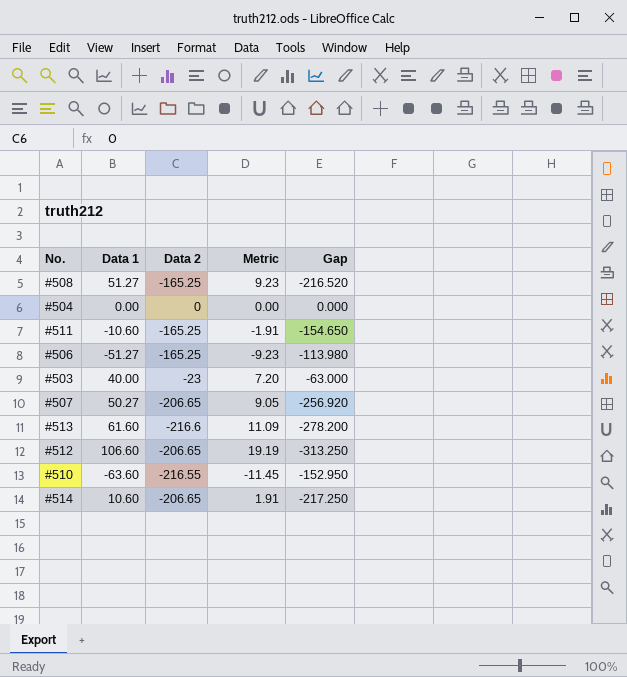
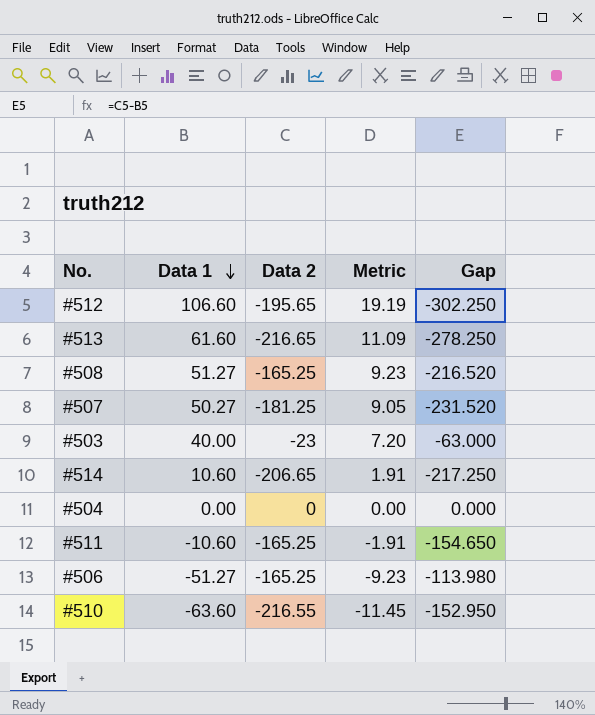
row order: none -> Data 1 descending
#512 | Data 2: -206.65 -> -195.65
#512 | Gap: -313.250 -> -302.250
#513 | Data 2: -216.6 -> -216.65
#513 | Gap: -278.200 -> -278.250
#507 | Data 2: -206.65 -> -181.25
#507 | Gap: -256.920 -> -231.520

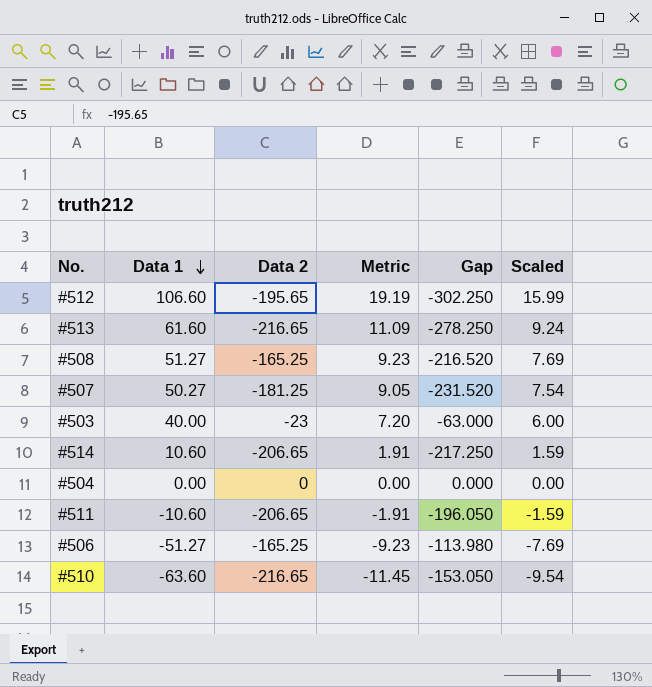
column Scaled | formula: none -> [Data 1] * 0.15
#511 | Data 2: -165.25 -> -206.65
#511 | Gap: -154.650 -> -196.050
#510 | Data 2: -216.55 -> -216.65
#510 | Gap: -152.950 -> -153.050

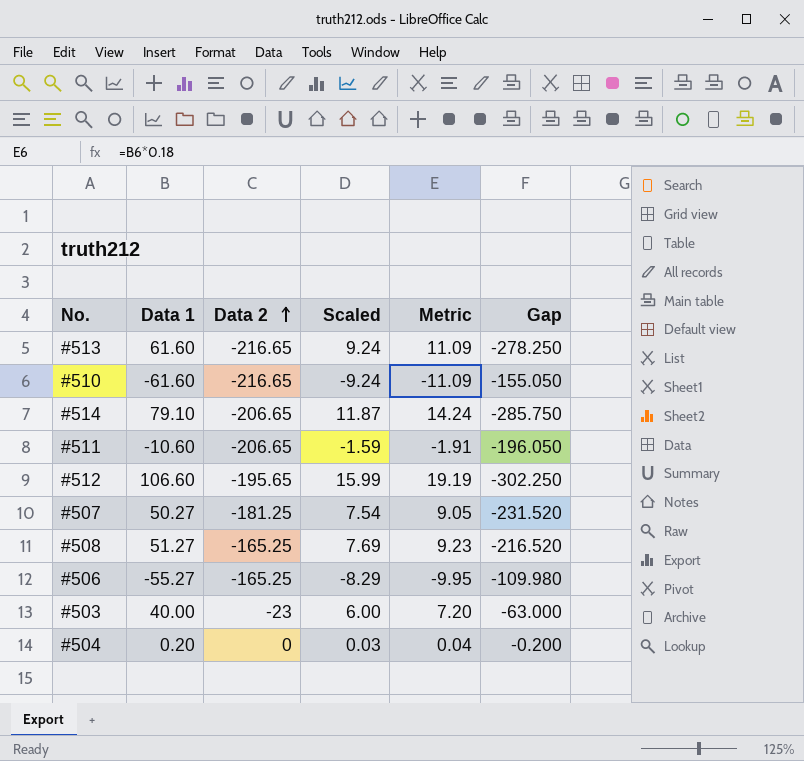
row order: Data 1 descending -> Data 2 ascending
column Scaled | position: 6 -> 4
#510 | Data 1: -63.60 -> -61.60
#510 | Scaled: -9.54 -> -9.24
#510 | Metric: -11.45 -> -11.09
#510 | Gap: -153.050 -> -155.050
#514 | Data 1: 10.60 -> 79.10
#514 | Scaled: 1.59 -> 11.87
#514 | Metric: 1.91 -> 14.24
#514 | Gap: -217.250 -> -285.750
#506 | Data 1: -51.27 -> -55.27
#506 | Scaled: -7.69 -> -8.29
#506 | Metric: -9.23 -> -9.95
#506 | Gap: -113.980 -> -109.980
#504 | Data 1: 0.00 -> 0.20
#504 | Scaled: 0.00 -> 0.03
#504 | Metric: 0.00 -> 0.04
#504 | Gap: 0.000 -> -0.200

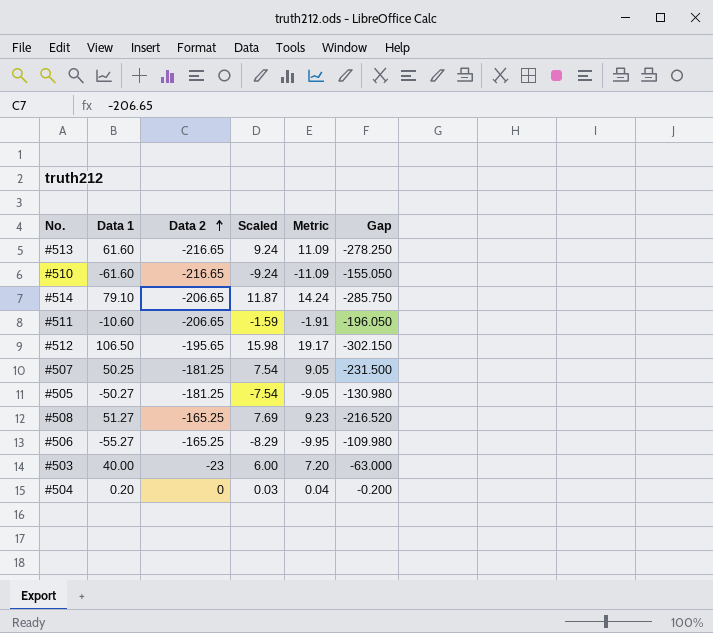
#512 | Data 1: 106.60 -> 106.50
#512 | Scaled: 15.99 -> 15.98
#512 | Metric: 19.19 -> 19.17
#512 | Gap: -302.250 -> -302.150
#507 | Data 1: 50.27 -> 50.25
#507 | Gap: -231.520 -> -231.500
row #505: none -> -50.27 | -181.25 | -7.54 | -9.05 | -130.980

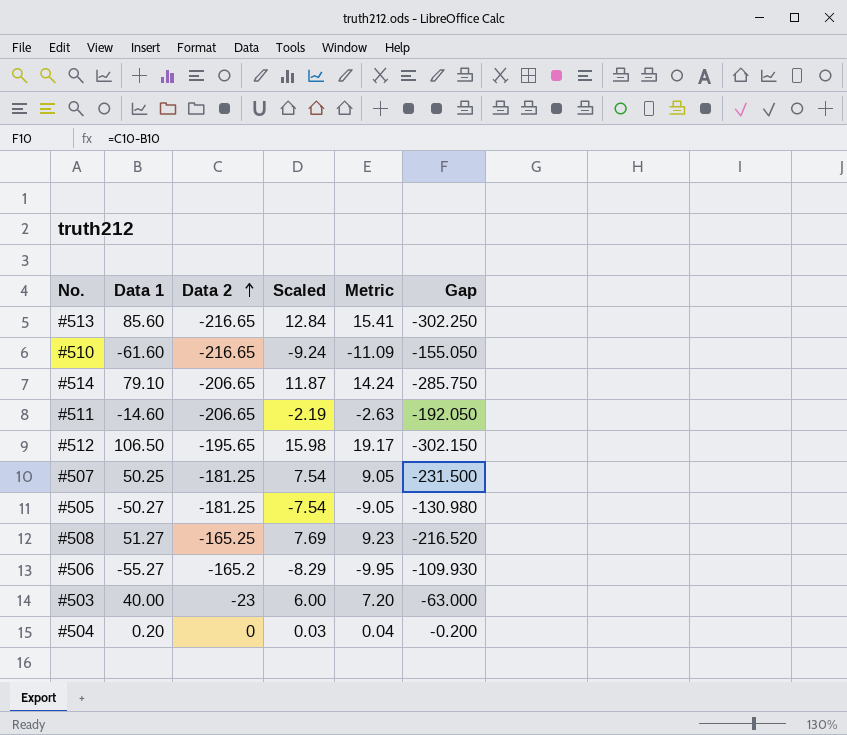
#513 | Data 1: 61.60 -> 85.60
#513 | Scaled: 9.24 -> 12.84
#513 | Metric: 11.09 -> 15.41
#513 | Gap: -278.250 -> -302.250
#511 | Data 1: -10.60 -> -14.60
#511 | Scaled: -1.59 -> -2.19
#511 | Metric: -1.91 -> -2.63
#511 | Gap: -196.050 -> -192.050
#506 | Data 2: -165.25 -> -165.2
#506 | Gap: -109.980 -> -109.930

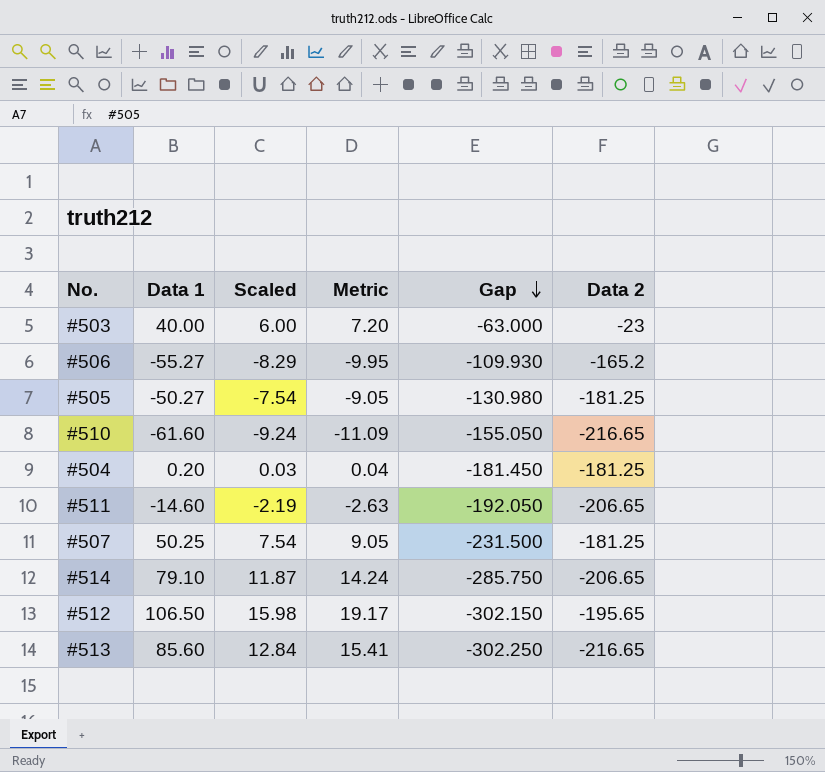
row order: Data 2 ascending -> Gap descending
column Data 2 | position: 3 -> 6
row #508: 51.27 | -165.25 | 7.69 | 9.23 | -216.520 -> none
#504 | Gap: -0.200 -> -181.450
#504 | Data 2: 0 -> -181.25

